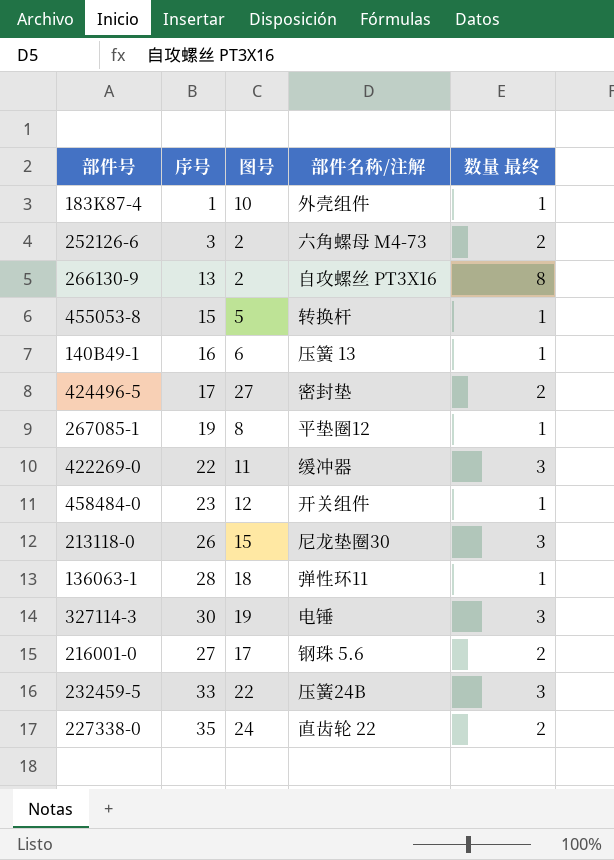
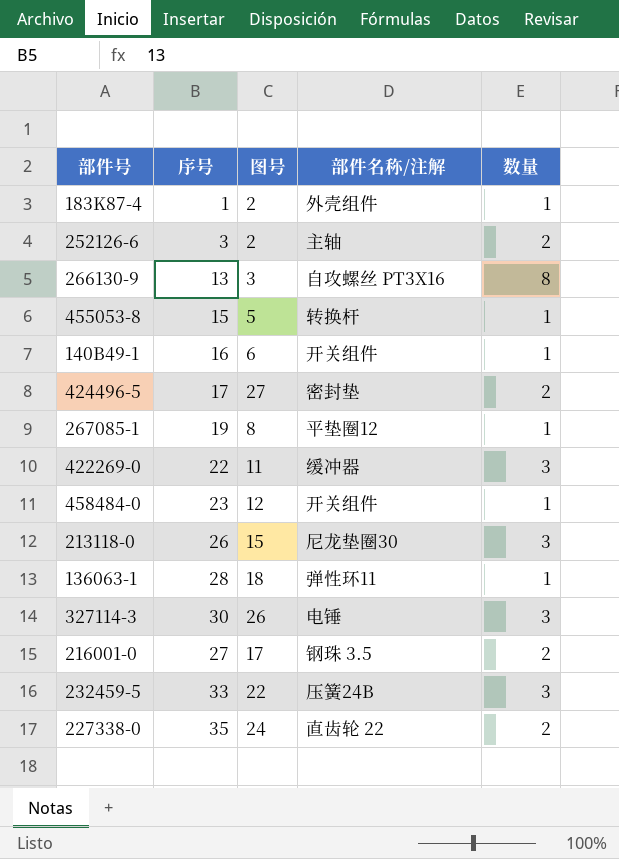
column name: 数量 最终 -> 数量
183K87-4 | 图号: 10 -> 2
252126-6 | 部件名称/注解: 六角螺母 M4-73 -> 主轴
266130-9 | 图号: 2 -> 3
140B49-1 | 部件名称/注解: 压簧 13 -> 开关组件
327114-3 | 图号: 19 -> 26
216001-0 | 部件名称/注解: 钢珠 5.6 -> 钢珠 3.5

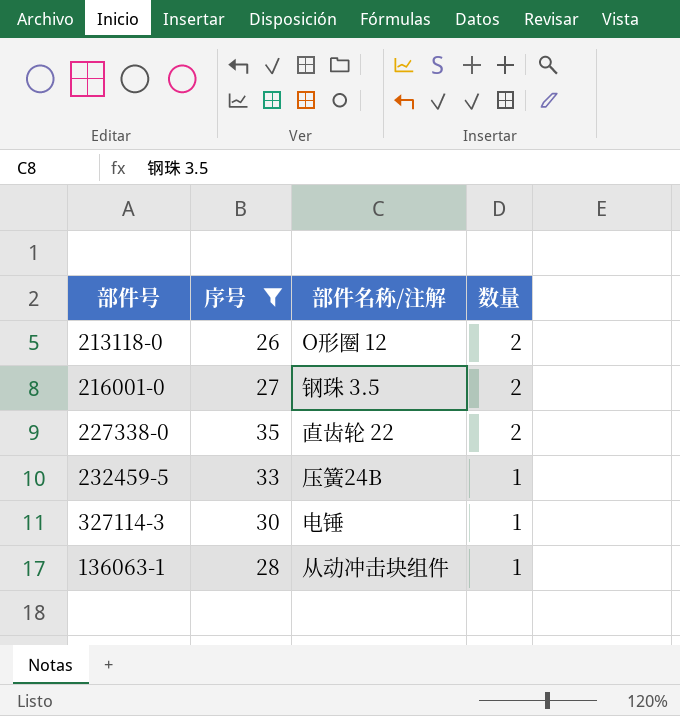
filter: none -> 序号 >= 26
row order: none -> 数量 descending
column 图号 | position: 3 -> none
213118-0 | 部件名称/注解: 尼龙垫圈30 -> O形圈 12
213118-0 | 数量: 3 -> 2
232459-5 | 数量: 3 -> 1
327114-3 | 数量: 3 -> 1
136063-1 | 部件名称/注解: 弹性环11 -> 从动冲击块组件

